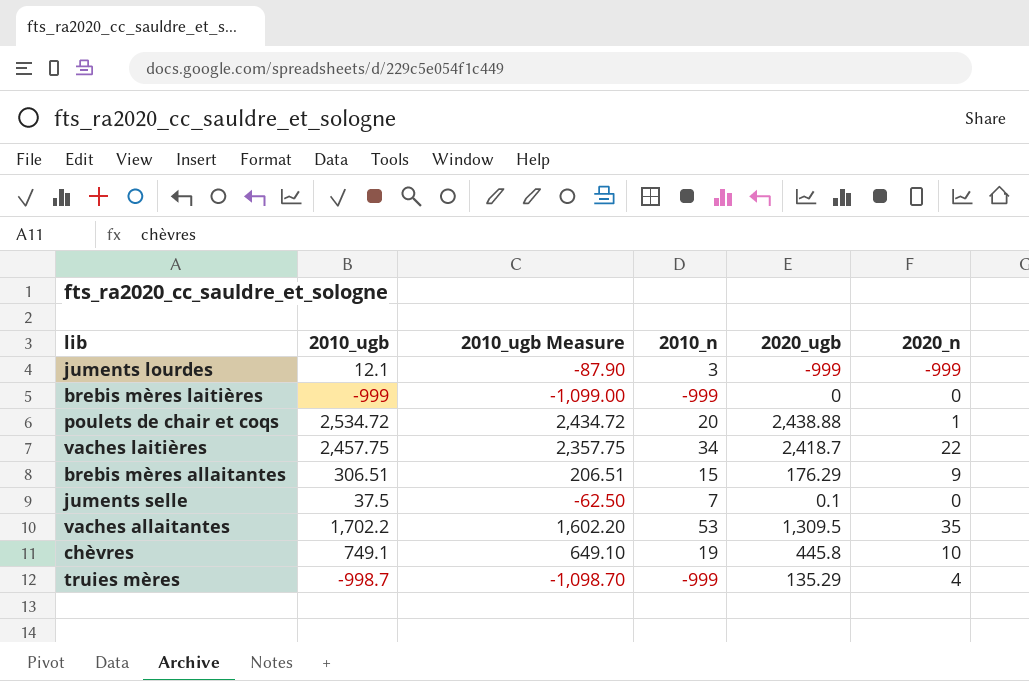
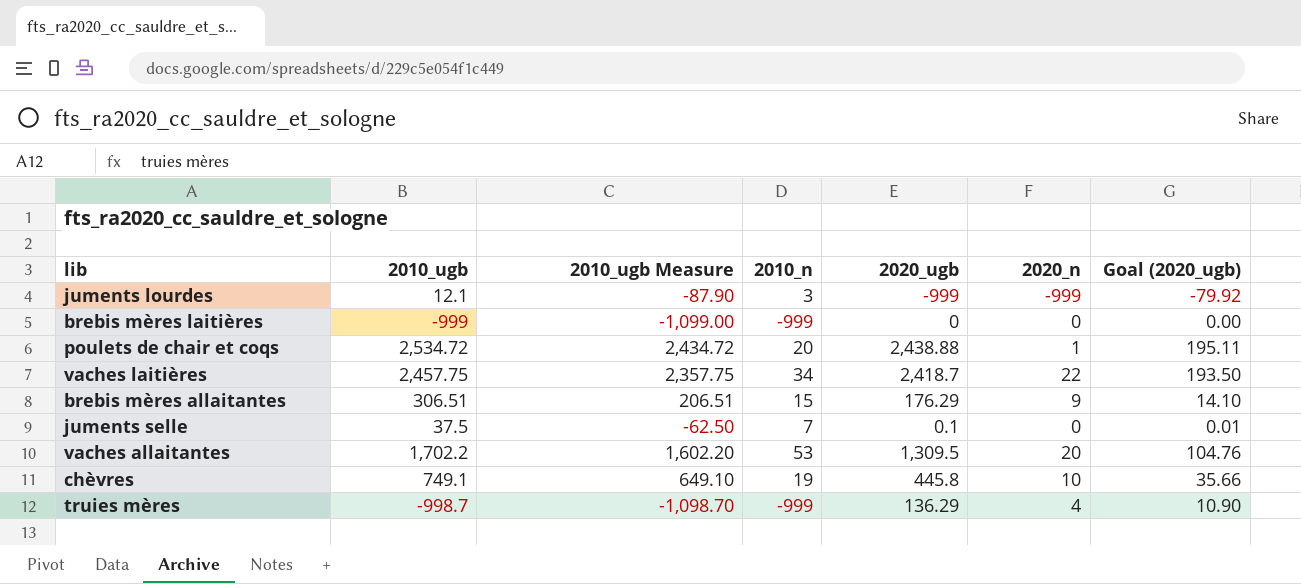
column Goal (2020_ugb) | formula: none -> [2020_ugb] * 0.08
vaches allaitantes | 2020_n: 35 -> 20
truies mères | 2020_ugb: 135.29 -> 136.29

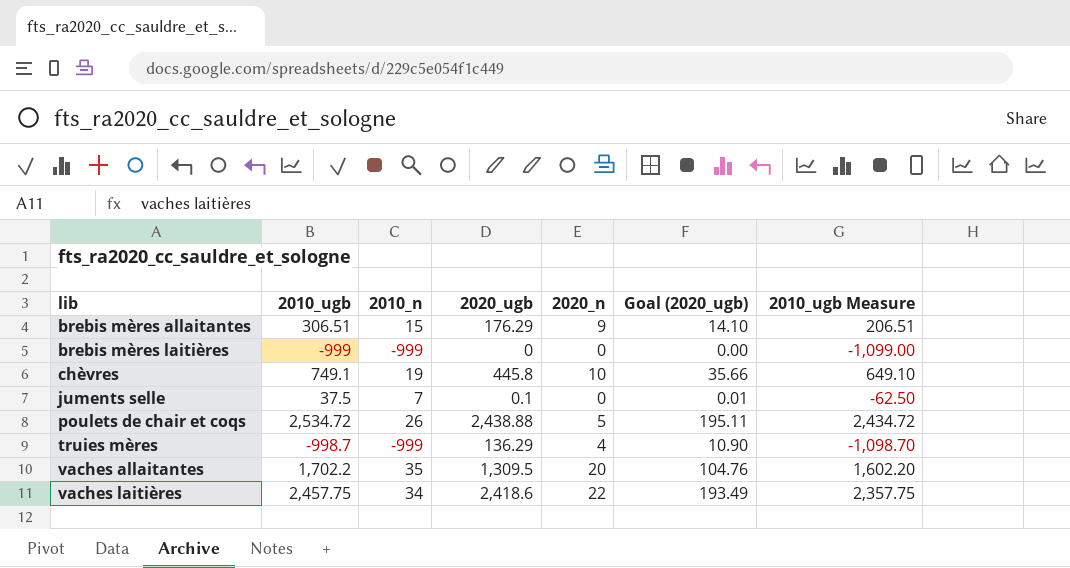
row order: none -> lib ascending
column 2010_ugb Measure | position: 3 -> 7
row juments lourdes: 12.1 | -87.90 | 3 | -999 | -999 | -79.92 -> none
poulets de chair et coqs | 2010_n: 20 -> 26
poulets de chair et coqs | 2020_n: 1 -> 5
vaches allaitantes | 2010_n: 53 -> 35
vaches laitières | 2020_ugb: 2,418.7 -> 2,418.6
vaches laitières | Goal (2020_ugb): 193.50 -> 193.49

